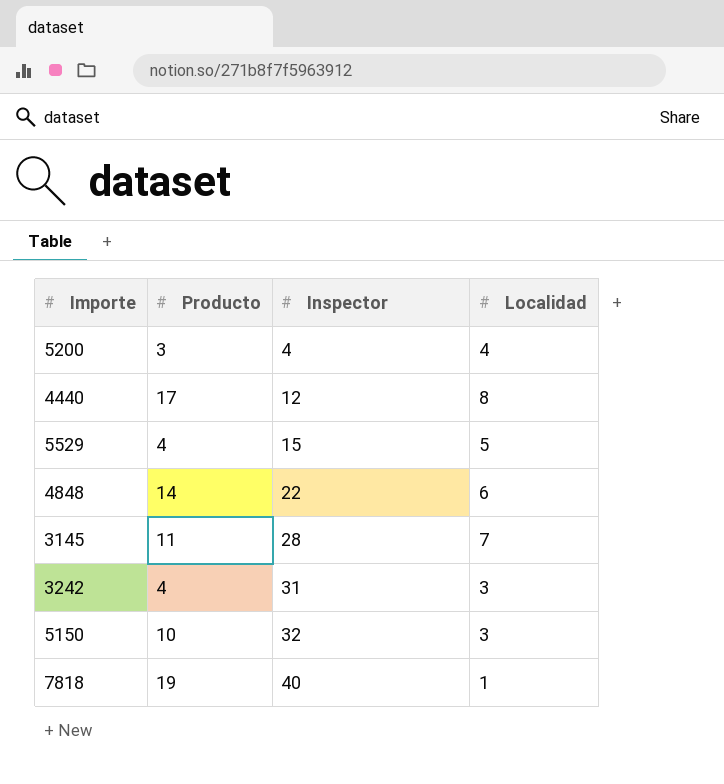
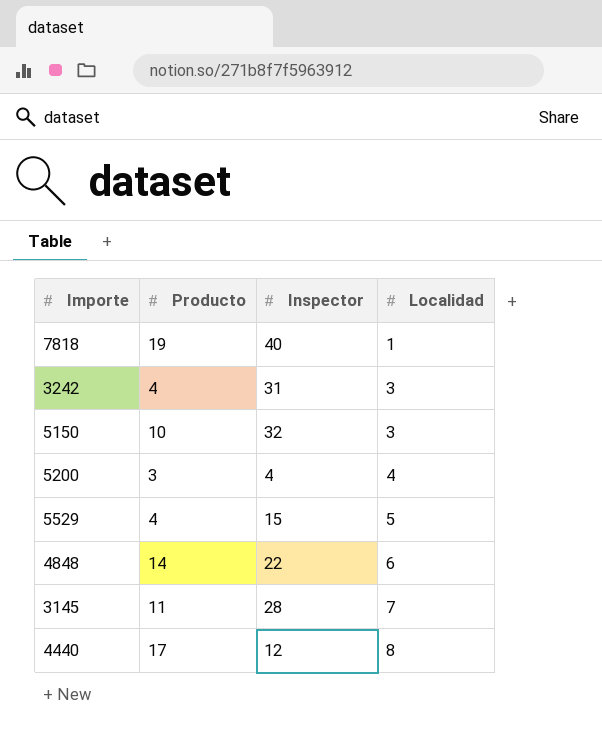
row order: Inspector ascending -> Localidad ascending

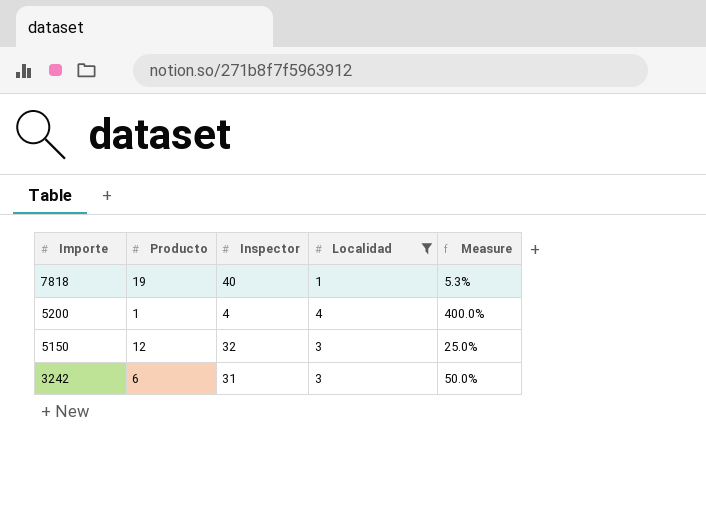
filter: none -> Localidad <= 4
row order: Localidad ascending -> Importe descending
column Measure | formula: none -> [Localidad] / [Producto]
5200 | Producto: 3 -> 1
5150 | Producto: 10 -> 12
3242 | Producto: 4 -> 6

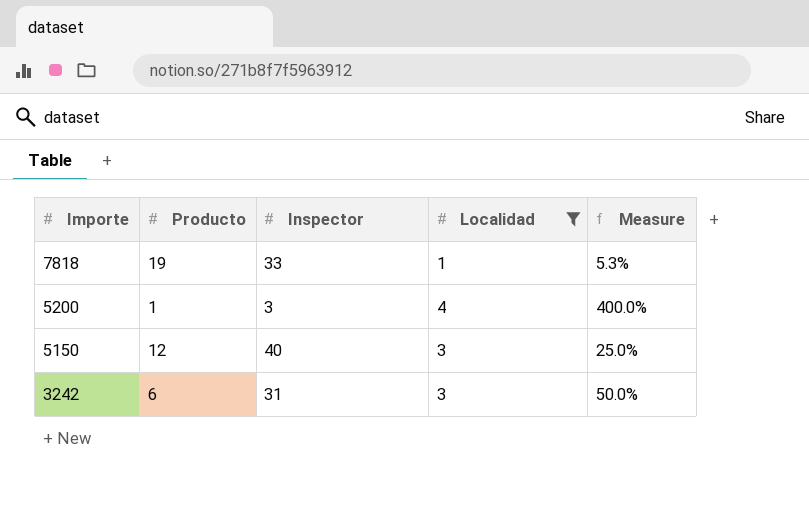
7818 | Inspector: 40 -> 33
5200 | Inspector: 4 -> 3
5150 | Inspector: 32 -> 40

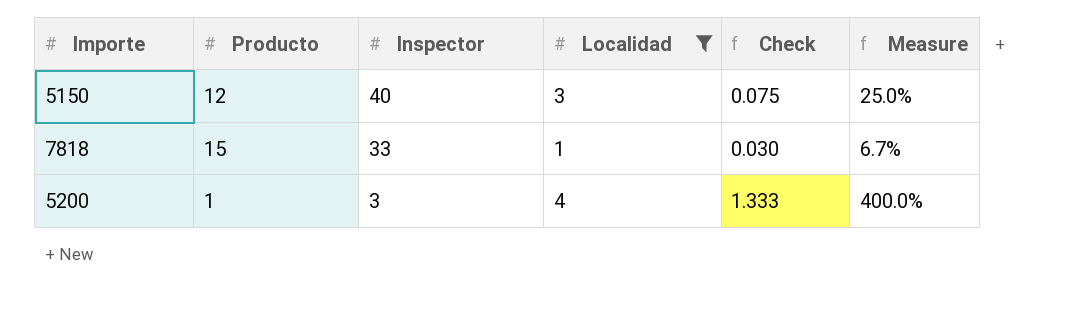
row order: Importe descending -> Inspector descending
column Check | formula: none -> [Localidad] / [Inspector]
row 3242: 6 | 31 | 3 | 50.0% -> none
7818 | Producto: 19 -> 15
7818 | Measure: 5.3% -> 6.7%

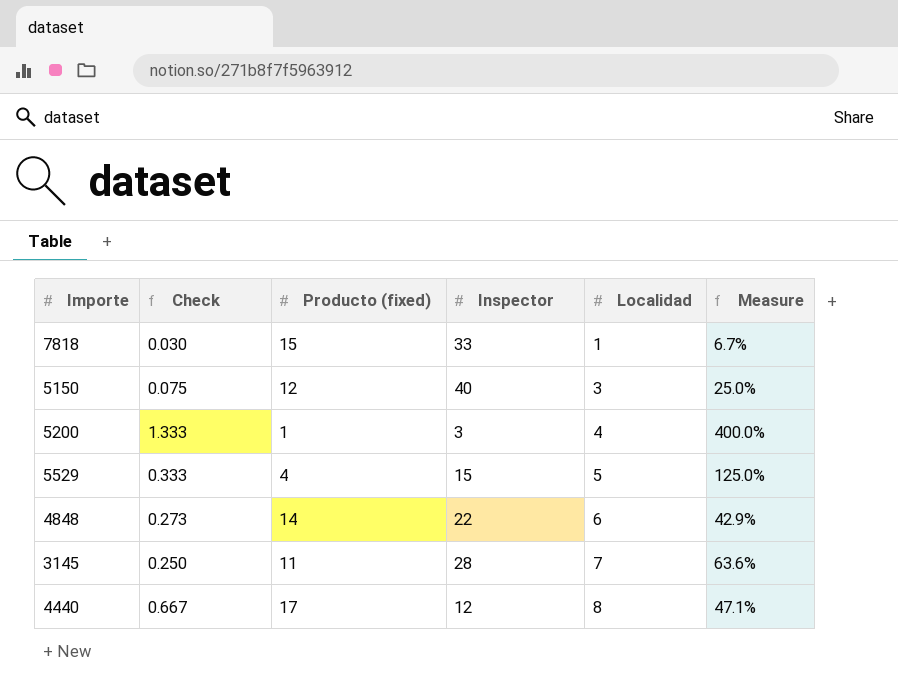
filter: Localidad <= 4 -> none
row order: Inspector descending -> Localidad ascending
column Check | position: 5 -> 2
column name: Producto -> Producto (fixed)

